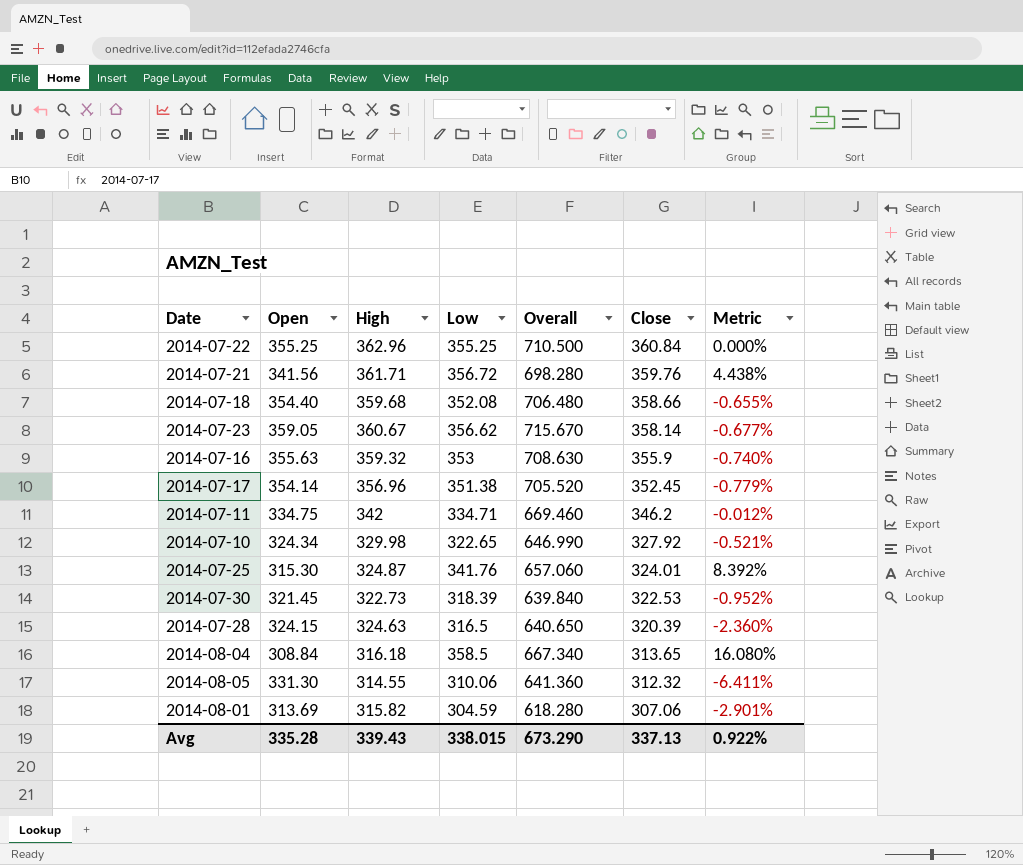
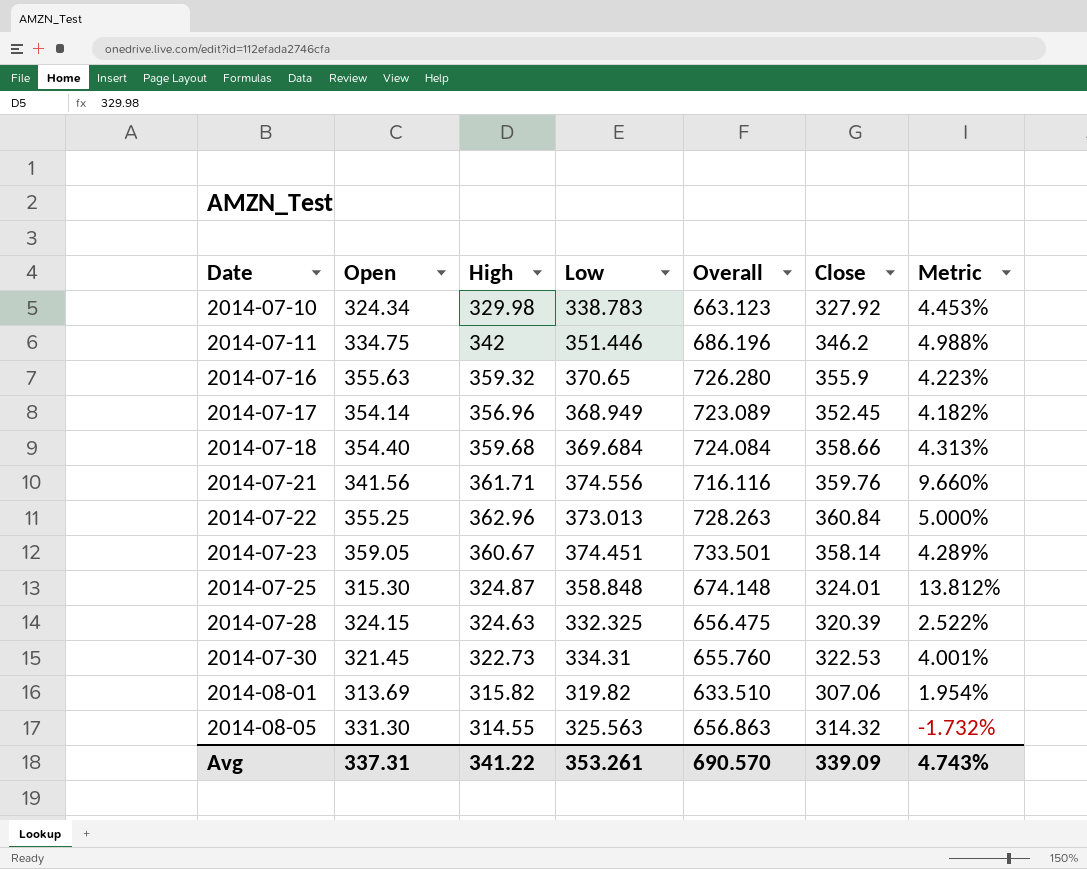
row order: Close descending -> Date ascending
row 2014-08-04: 308.84 | 316.18 | 358.5 | 667.340 | 313.65 | 16.080% -> none
2014-07-10 | Low: 322.65 -> 338.783
2014-07-10 | Overall: 646.990 -> 663.123
2014-07-10 | Metric: -0.521% -> 4.453%
2014-07-11 | Low: 334.71 -> 351.446
2014-07-11 | Overall: 669.460 -> 686.196
2014-07-11 | Metric: -0.012% -> 4.988%
2014-07-16 | Low: 353 -> 370.65
2014-07-16 | Overall: 708.630 -> 726.280
2014-07-16 | Metric: -0.740% -> 4.223%
2014-07-17 | Low: 351.38 -> 368.949
2014-07-17 | Overall: 705.520 -> 723.089
2014-07-17 | Metric: -0.779% -> 4.182%
2014-07-18 | Low: 352.08 -> 369.684
2014-07-18 | Overall: 706.480 -> 724.084
2014-07-18 | Metric: -0.655% -> 4.313%
2014-07-21 | Low: 356.72 -> 374.556
2014-07-21 | Overall: 698.280 -> 716.116
2014-07-21 | Metric: 4.438% -> 9.660%
2014-07-22 | Low: 355.25 -> 373.013
2014-07-22 | Overall: 710.500 -> 728.263
2014-07-22 | Metric: 0.000% -> 5.000%
2014-07-23 | Low: 356.62 -> 374.451
2014-07-23 | Overall: 715.670 -> 733.501
2014-07-23 | Metric: -0.677% -> 4.289%
2014-07-25 | Low: 341.76 -> 358.848
2014-07-25 | Overall: 657.060 -> 674.148
2014-07-25 | Metric: 8.392% -> 13.812%
2014-07-28 | Low: 316.5 -> 332.325
2014-07-28 | Overall: 640.650 -> 656.475
2014-07-28 | Metric: -2.360% -> 2.522%
2014-07-30 | Low: 318.39 -> 334.31
2014-07-30 | Overall: 639.840 -> 655.760
2014-07-30 | Metric: -0.952% -> 4.001%
2014-08-01 | Low: 304.59 -> 319.82
2014-08-01 | Overall: 618.280 -> 633.510
2014-08-01 | Metric: -2.901% -> 1.954%
2014-08-05 | Low: 310.06 -> 325.563
2014-08-05 | Overall: 641.360 -> 656.863
2014-08-05 | Close: 312.32 -> 314.32
2014-08-05 | Metric: -6.411% -> -1.732%
Avg | Open: 335.28 -> 337.31
Avg | High: 339.43 -> 341.22
Avg | Low: 338.015 -> 353.261
Avg | Overall: 673.290 -> 690.570
Avg | Close: 337.13 -> 339.09
Avg | Metric: 0.922% -> 4.743%

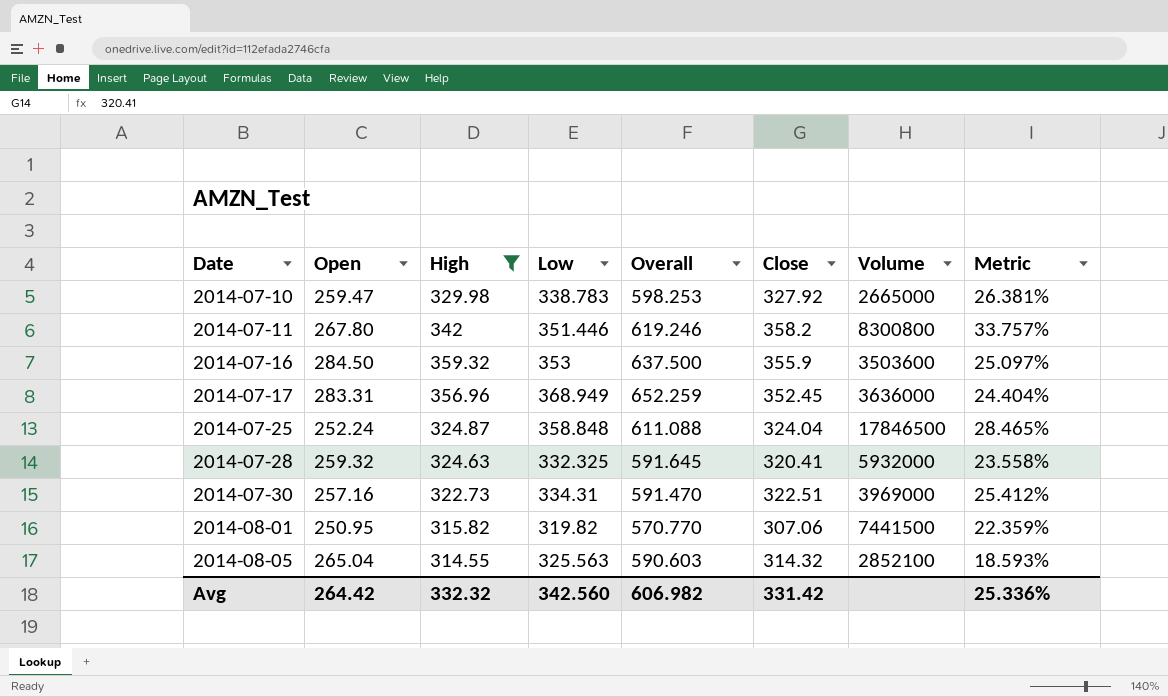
filter: none -> High <= 359.32
column Volume | position: none -> 7
column Metric | formula: ([Low] - [Open]) / [Open] -> ([Close] - [Open]) / [Open]
2014-07-10 | Open: 324.34 -> 259.47
2014-07-10 | Overall: 663.123 -> 598.253
2014-07-11 | Open: 334.75 -> 267.80
2014-07-11 | Overall: 686.196 -> 619.246
2014-07-11 | Close: 346.2 -> 358.2
2014-07-16 | Open: 355.63 -> 284.50
2014-07-16 | Low: 370.65 -> 353
2014-07-16 | Overall: 726.280 -> 637.500
2014-07-17 | Open: 354.14 -> 283.31
2014-07-17 | Overall: 723.089 -> 652.259
2014-07-25 | Open: 315.30 -> 252.24
2014-07-25 | Overall: 674.148 -> 611.088
2014-07-25 | Close: 324.01 -> 324.04
2014-07-28 | Open: 324.15 -> 259.32
2014-07-28 | Overall: 656.475 -> 591.645
2014-07-28 | Close: 320.39 -> 320.41
2014-07-30 | Open: 321.45 -> 257.16
2014-07-30 | Overall: 655.760 -> 591.470
2014-07-30 | Close: 322.53 -> 322.51
2014-08-01 | Open: 313.69 -> 250.95
2014-08-01 | Overall: 633.510 -> 570.770
2014-08-05 | Open: 331.30 -> 265.04
2014-08-05 | Overall: 656.863 -> 590.603
Avg | Open: 337.31 -> 264.42
Avg | High: 341.22 -> 332.32
Avg | Low: 353.261 -> 342.560
Avg | Overall: 690.570 -> 606.982
Avg | Close: 339.09 -> 331.42
Avg | Metric: 4.743% -> 25.336%

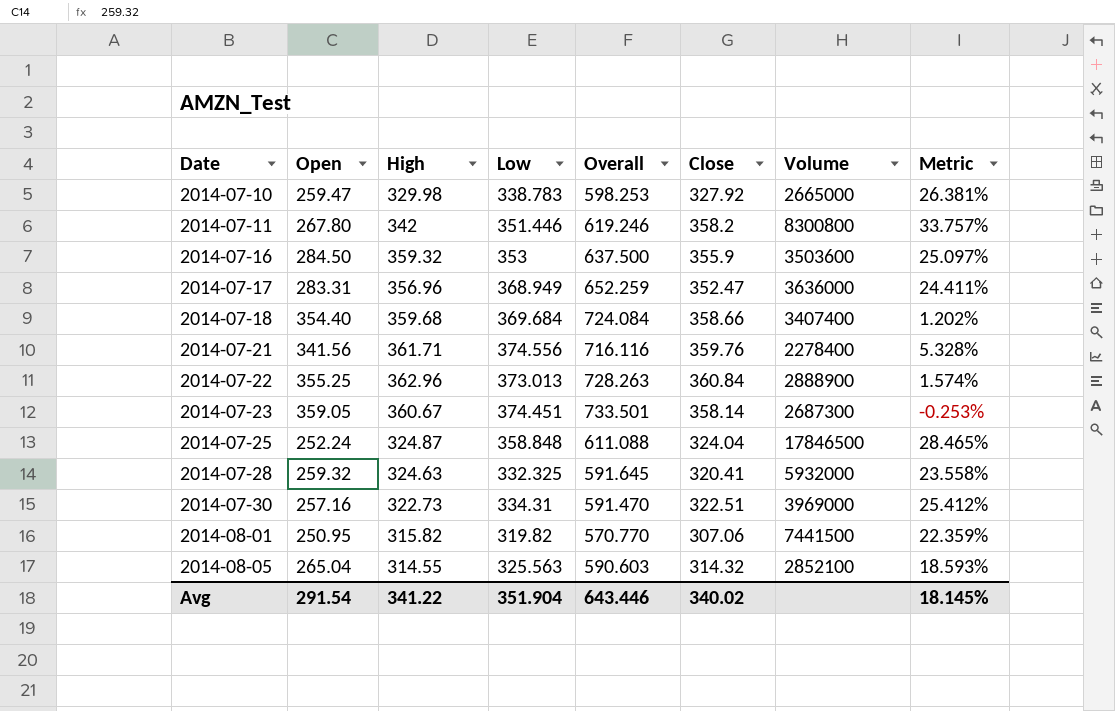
filter: High <= 359.32 -> none
2014-07-17 | Close: 352.45 -> 352.47
2014-07-17 | Metric: 24.404% -> 24.411%
Avg | Open: 264.42 -> 291.54
Avg | High: 332.32 -> 341.22
Avg | Low: 342.560 -> 351.904
Avg | Overall: 606.982 -> 643.446
Avg | Close: 331.42 -> 340.02
Avg | Metric: 25.336% -> 18.145%

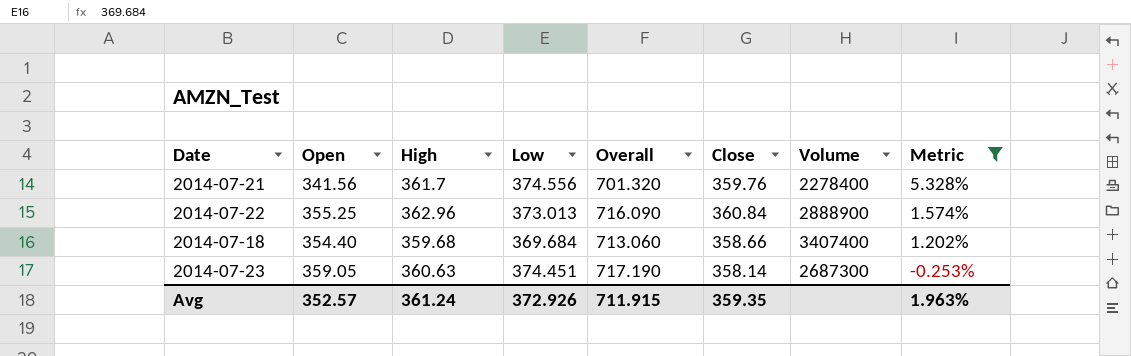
filter: none -> Metric <= 5.328%
row order: Date ascending -> Metric descending
column Overall | formula: [Open] + [Low] -> [Open] + [Close]
2014-07-21 | High: 361.71 -> 361.7
2014-07-23 | High: 360.67 -> 360.63
Avg | Open: 291.54 -> 352.57
Avg | High: 341.22 -> 361.24
Avg | Low: 351.904 -> 372.926
Avg | Overall: 643.446 -> 711.915
Avg | Close: 340.02 -> 359.35
Avg | Metric: 18.145% -> 1.963%

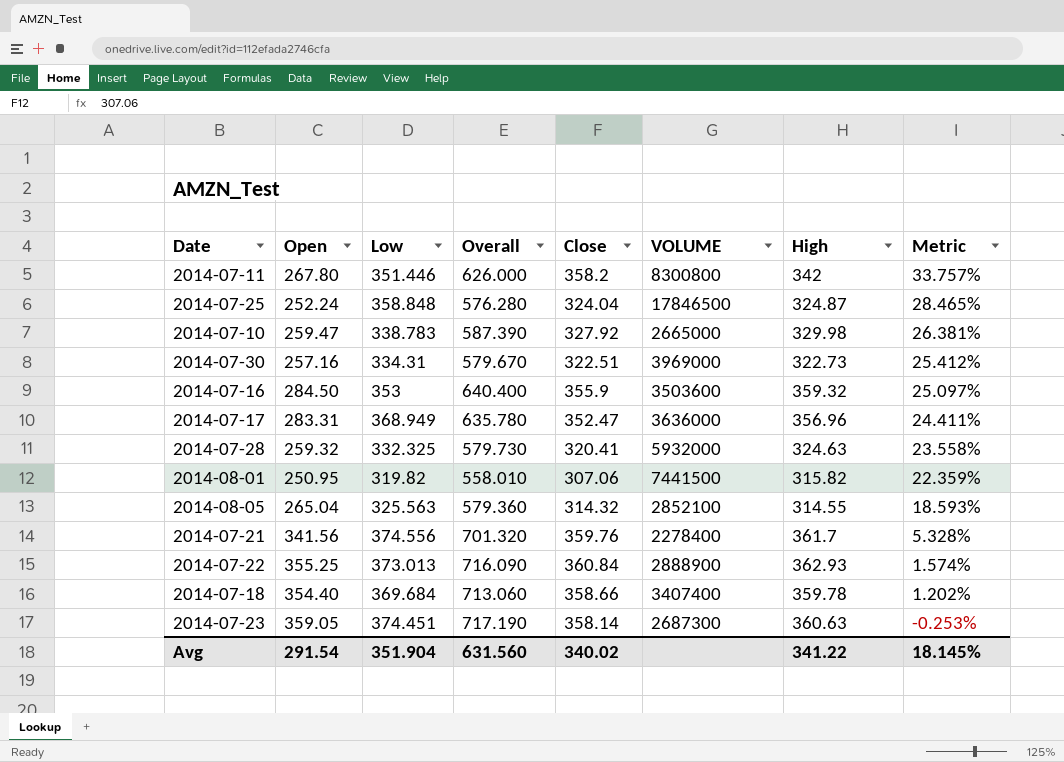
filter: Metric <= 5.328% -> none
column name: Volume -> VOLUME
column High | position: 3 -> 7
2014-07-22 | High: 362.96 -> 362.93
2014-07-18 | High: 359.68 -> 359.78
Avg | Open: 352.57 -> 291.54
Avg | Low: 372.926 -> 351.904
Avg | Overall: 711.915 -> 631.560
Avg | Close: 359.35 -> 340.02
Avg | High: 361.24 -> 341.22
Avg | Metric: 1.963% -> 18.145%

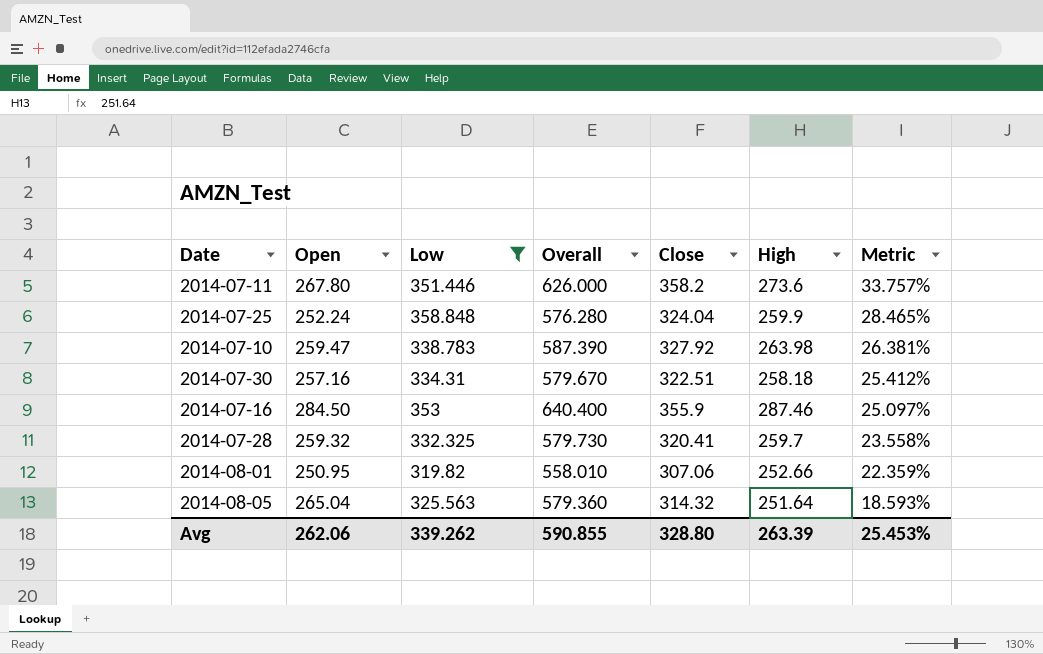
filter: none -> Low <= 358.848
column VOLUME | position: 6 -> none
2014-07-11 | High: 342 -> 273.6
2014-07-25 | High: 324.87 -> 259.9
2014-07-10 | High: 329.98 -> 263.98
2014-07-30 | High: 322.73 -> 258.18
2014-07-16 | High: 359.32 -> 287.46
2014-07-28 | High: 324.63 -> 259.7
2014-08-01 | High: 315.82 -> 252.66
2014-08-05 | High: 314.55 -> 251.64
Avg | Open: 291.54 -> 262.06
Avg | Low: 351.904 -> 339.262
Avg | Overall: 631.560 -> 590.855
Avg | Close: 340.02 -> 328.80
Avg | High: 341.22 -> 263.39
Avg | Metric: 18.145% -> 25.453%

